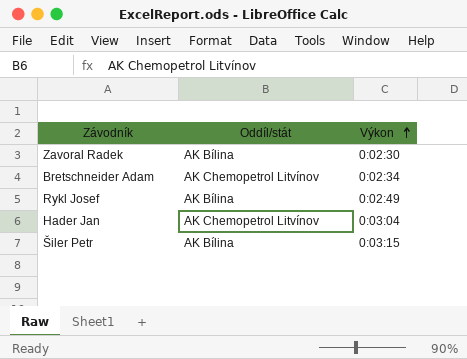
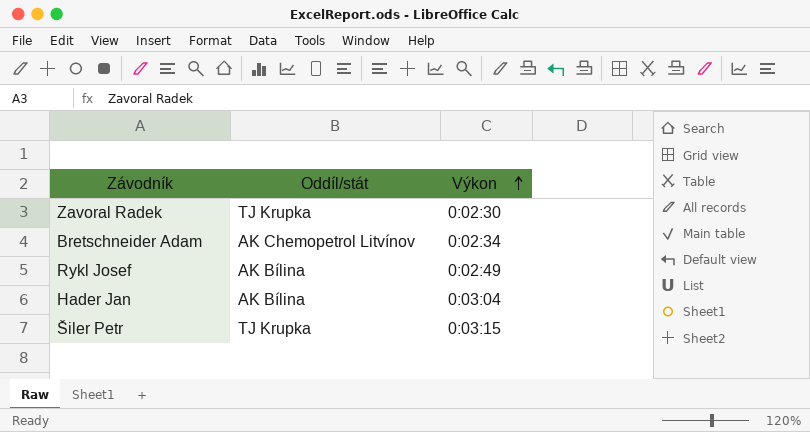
Zavoral Radek | Oddíl/stát: AK Bílina -> TJ Krupka
Hader Jan | Oddíl/stát: AK Chemopetrol Litvínov -> AK Bílina
Šiler Petr | Oddíl/stát: AK Bílina -> TJ Krupka

